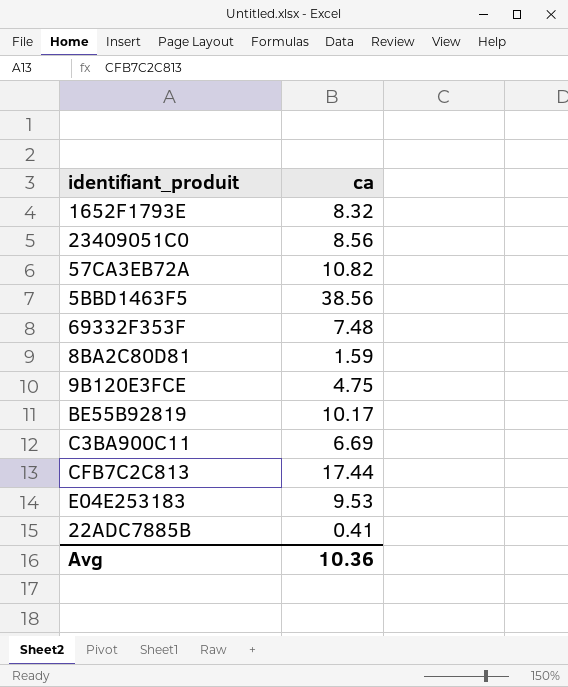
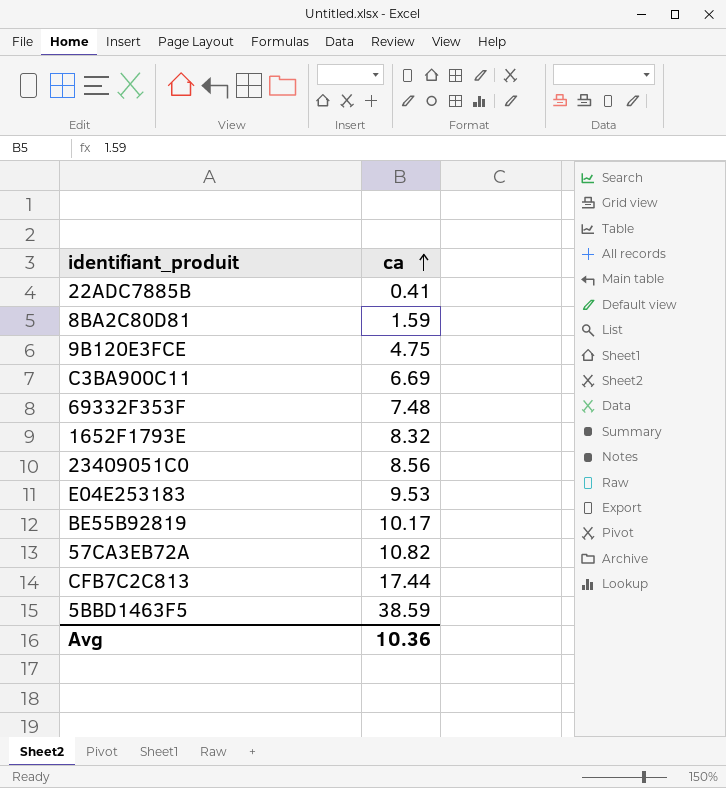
row order: none -> ca ascending
5BBD1463F5 | ca: 38.56 -> 38.59

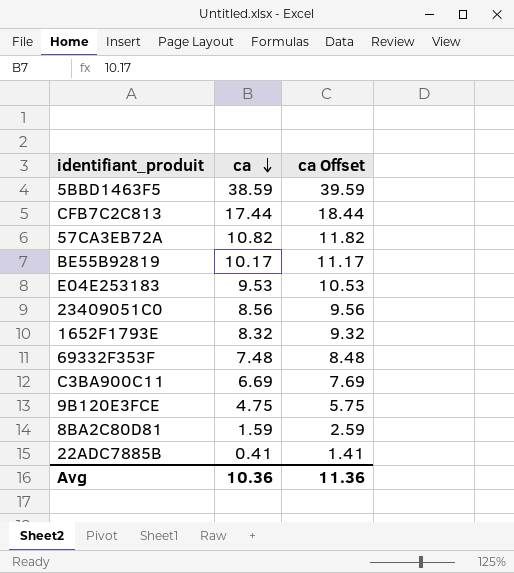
row order: ca ascending -> ca descending
column ca Offset | formula: none -> [ca] + 1

